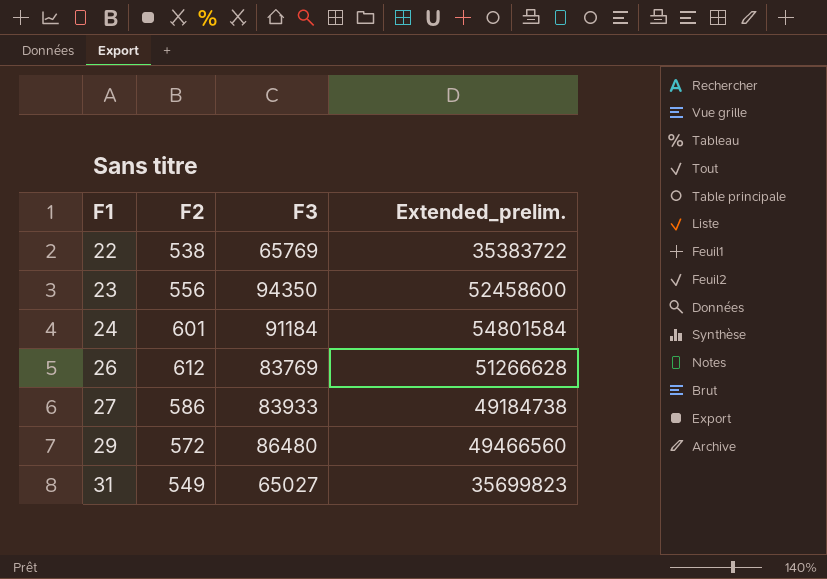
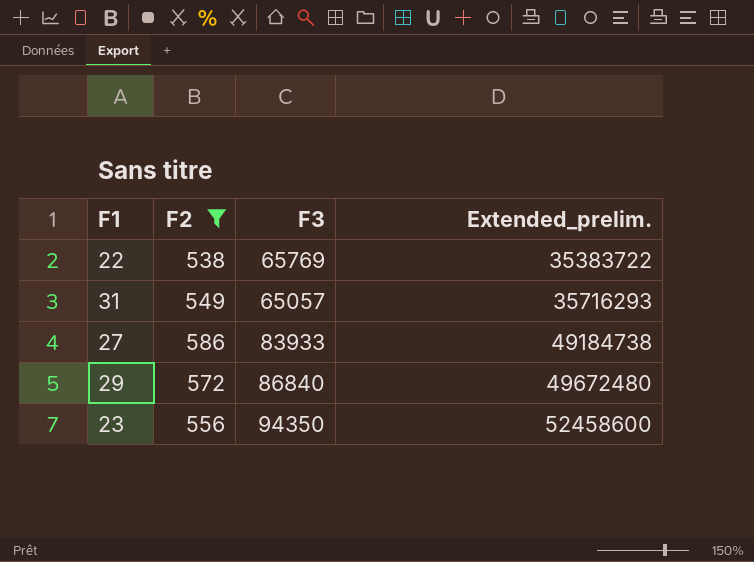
filter: none -> F2 <= 586
row order: F1 ascending -> Extended_prelim. ascending
31 | F3: 65027 -> 65057
31 | Extended_prelim.: 35699823 -> 35716293
29 | F3: 86480 -> 86840
29 | Extended_prelim.: 49466560 -> 49672480

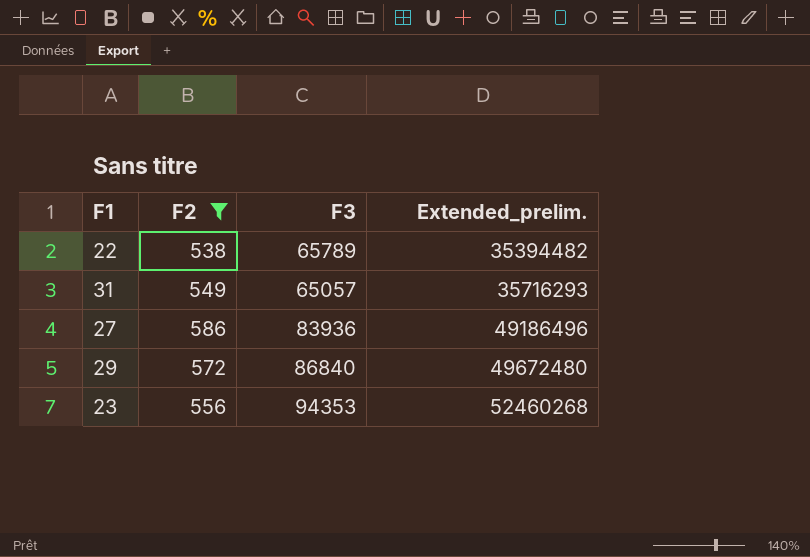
22 | F3: 65769 -> 65789
22 | Extended_prelim.: 35383722 -> 35394482
27 | F3: 83933 -> 83936
27 | Extended_prelim.: 49184738 -> 49186496
23 | F3: 94350 -> 94353
23 | Extended_prelim.: 52458600 -> 52460268

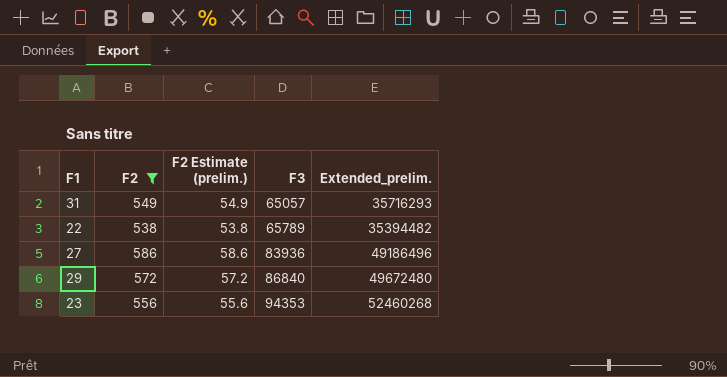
row order: Extended_prelim. ascending -> F3 ascending
column F2 Estimate (prelim.) | formula: none -> [F2] * 0.1

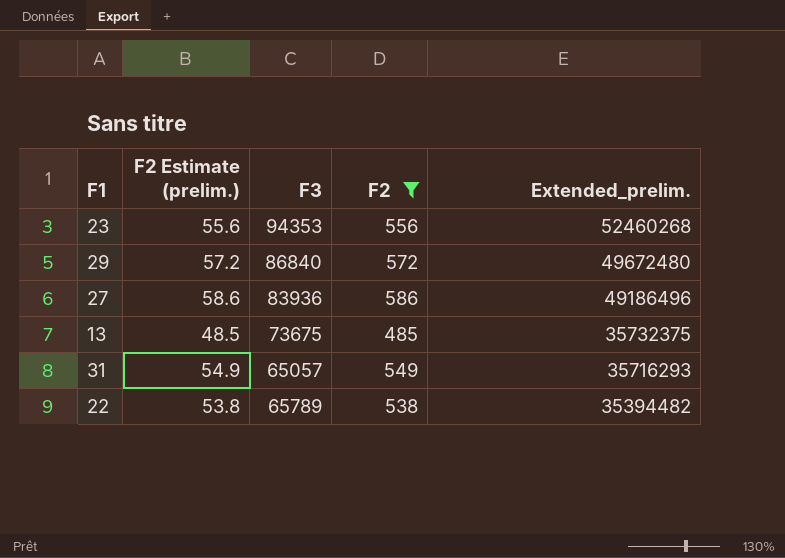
row order: F3 ascending -> Extended_prelim. descending
column F2 | position: 2 -> 4
row 13: none -> 48.5 | 73675 | 485 | 35732375

